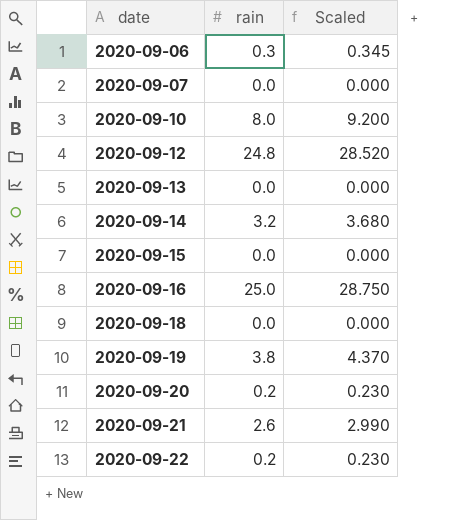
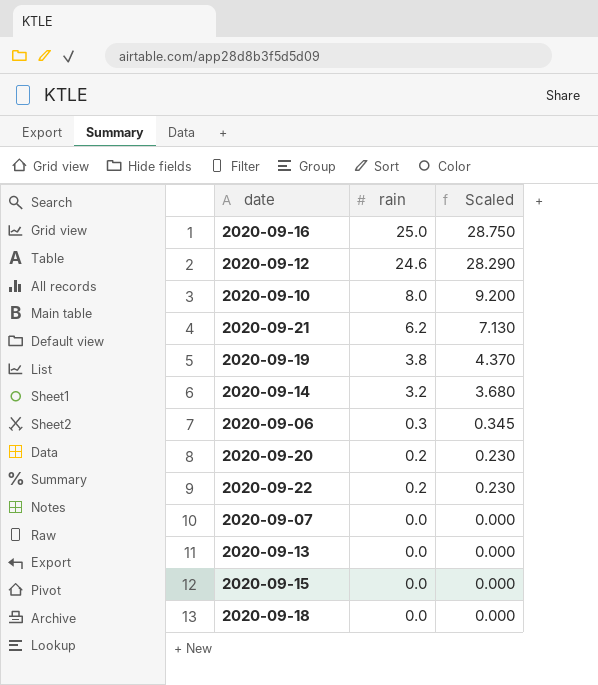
row order: date ascending -> rain descending
2020-09-12 | rain: 24.8 -> 24.6
2020-09-12 | Scaled: 28.520 -> 28.290
2020-09-21 | rain: 2.6 -> 6.2
2020-09-21 | Scaled: 2.990 -> 7.130

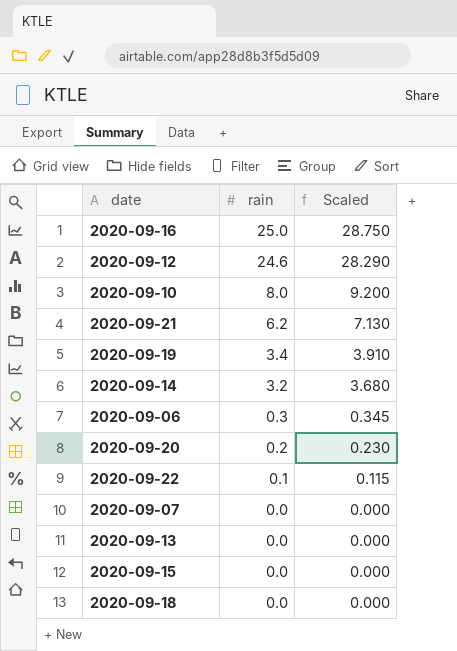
2020-09-19 | rain: 3.8 -> 3.4
2020-09-19 | Scaled: 4.370 -> 3.910
2020-09-22 | rain: 0.2 -> 0.1
2020-09-22 | Scaled: 0.230 -> 0.115

